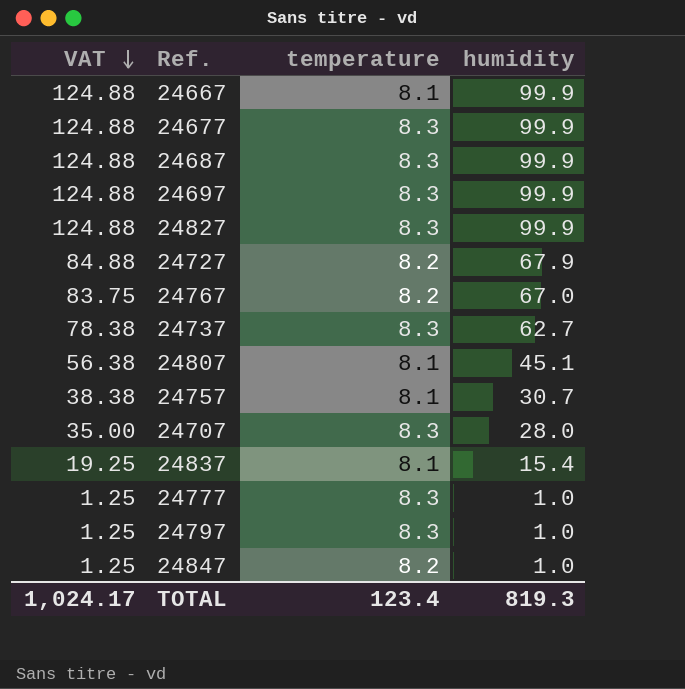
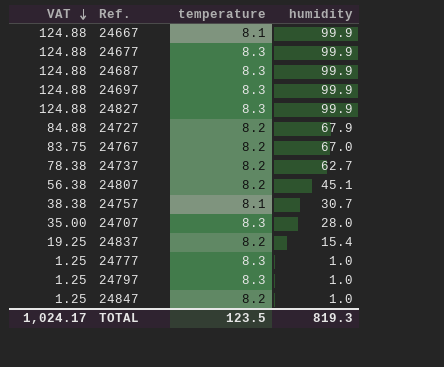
24737 | temperature: 8.3 -> 8.2
24807 | temperature: 8.1 -> 8.2
24837 | temperature: 8.1 -> 8.2
TOTAL | temperature: 123.4 -> 123.5

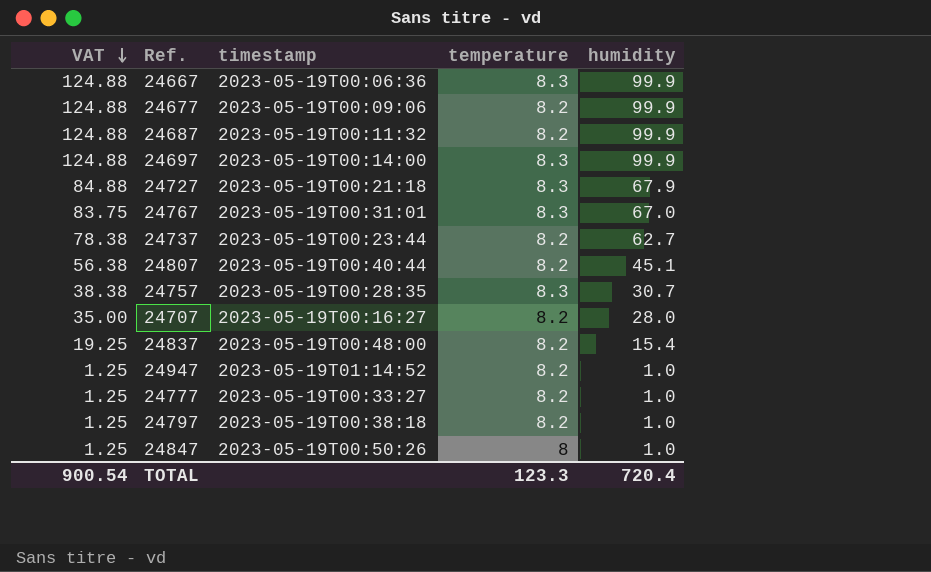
column timestamp | position: none -> 3
row 24827: 124.88 | 8.3 | 99.9 -> none
24667 | temperature: 8.1 -> 8.3
24677 | temperature: 8.3 -> 8.2
24687 | temperature: 8.3 -> 8.2
24727 | temperature: 8.2 -> 8.3
24767 | temperature: 8.2 -> 8.3
24757 | temperature: 8.1 -> 8.3
24707 | temperature: 8.3 -> 8.2
row 24947: none -> 1.25 | 2023-05-19T01:14:52 | 8.2 | 1.0
24777 | temperature: 8.3 -> 8.2
24797 | temperature: 8.3 -> 8.2
24847 | temperature: 8.2 -> 8
TOTAL | VAT: 1,024.17 -> 900.54
TOTAL | temperature: 123.5 -> 123.3
TOTAL | humidity: 819.3 -> 720.4

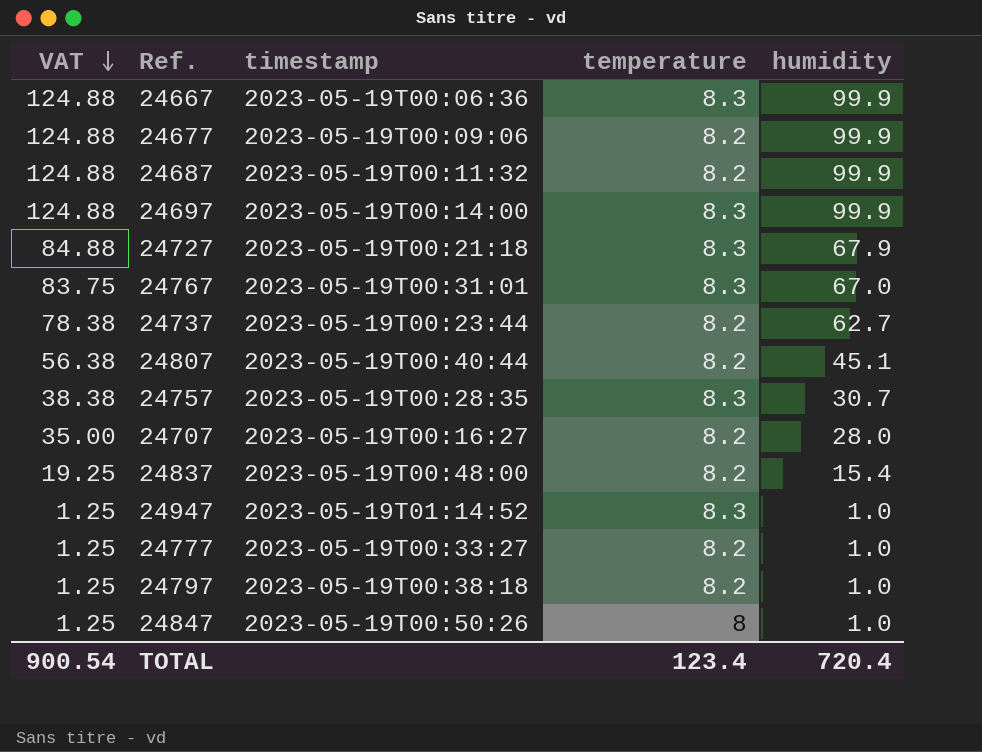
24947 | temperature: 8.2 -> 8.3
TOTAL | temperature: 123.3 -> 123.4

